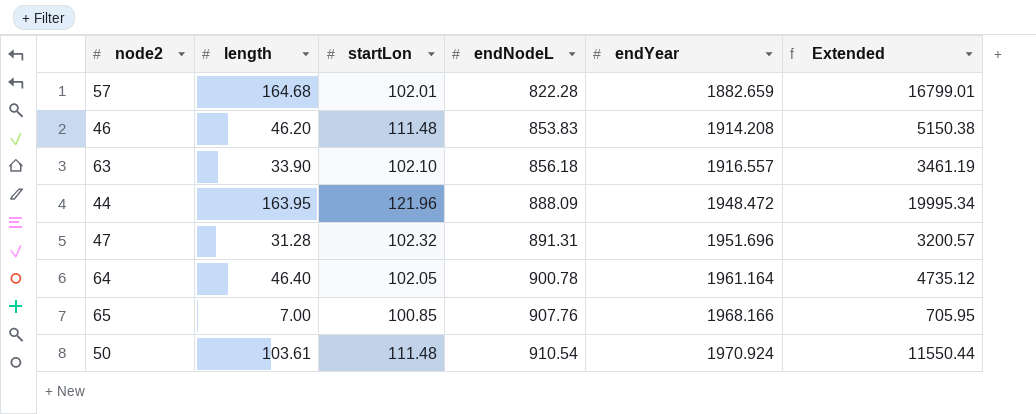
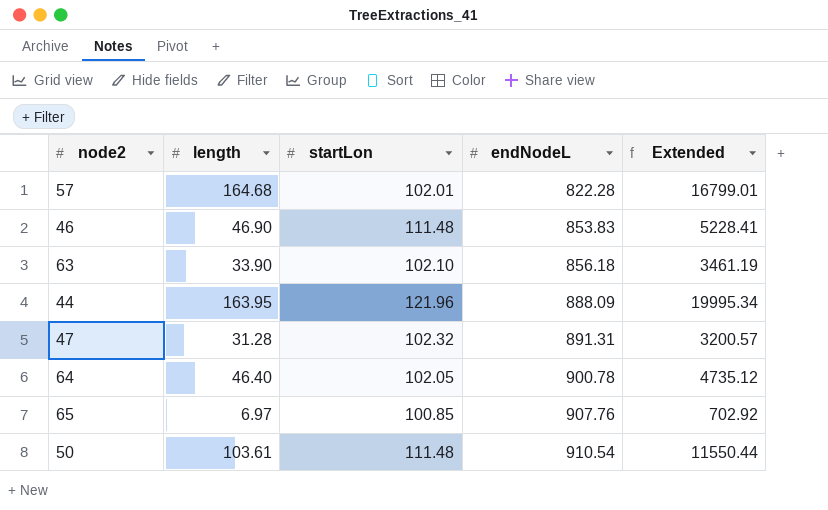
column endYear | position: 5 -> none
46 | length: 46.20 -> 46.90
46 | Extended: 5150.38 -> 5228.41
65 | length: 7.00 -> 6.97
65 | Extended: 705.95 -> 702.92

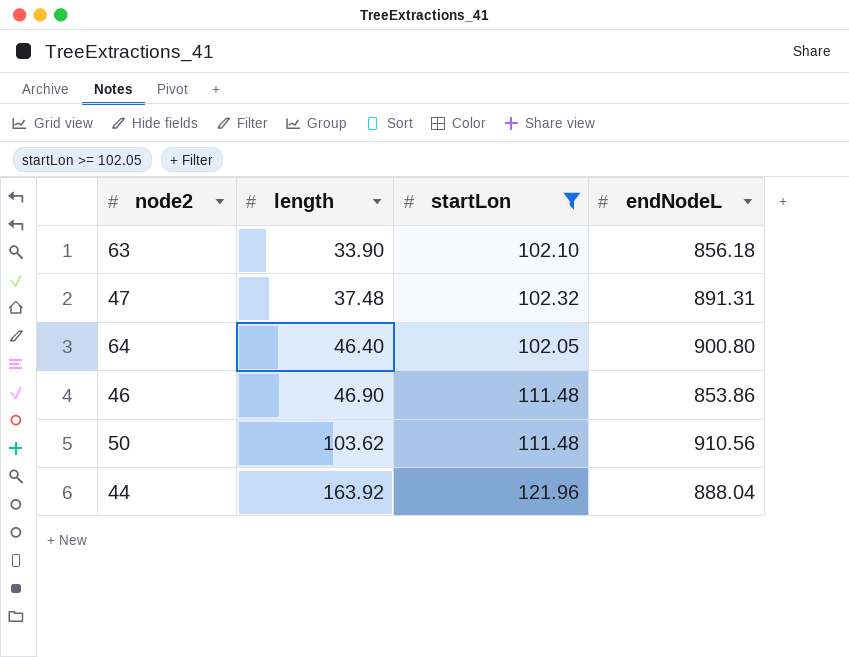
filter: none -> startLon >= 102.05
row order: endNodeL ascending -> length ascending
column Extended | formula: [length] * [startLon] -> none
47 | length: 31.28 -> 37.48
64 | endNodeL: 900.78 -> 900.80
46 | endNodeL: 853.83 -> 853.86
50 | length: 103.61 -> 103.62
50 | endNodeL: 910.54 -> 910.56
44 | length: 163.95 -> 163.92
44 | endNodeL: 888.09 -> 888.04

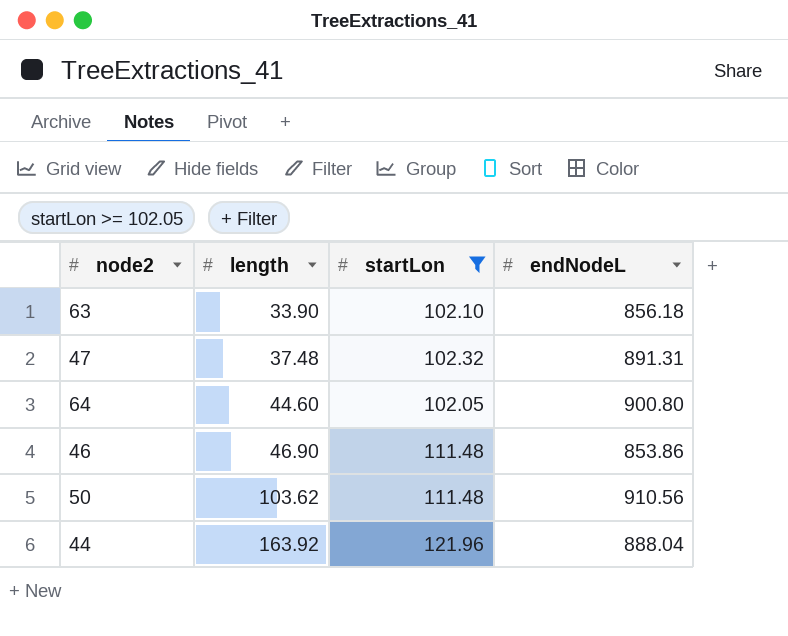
64 | length: 46.40 -> 44.60

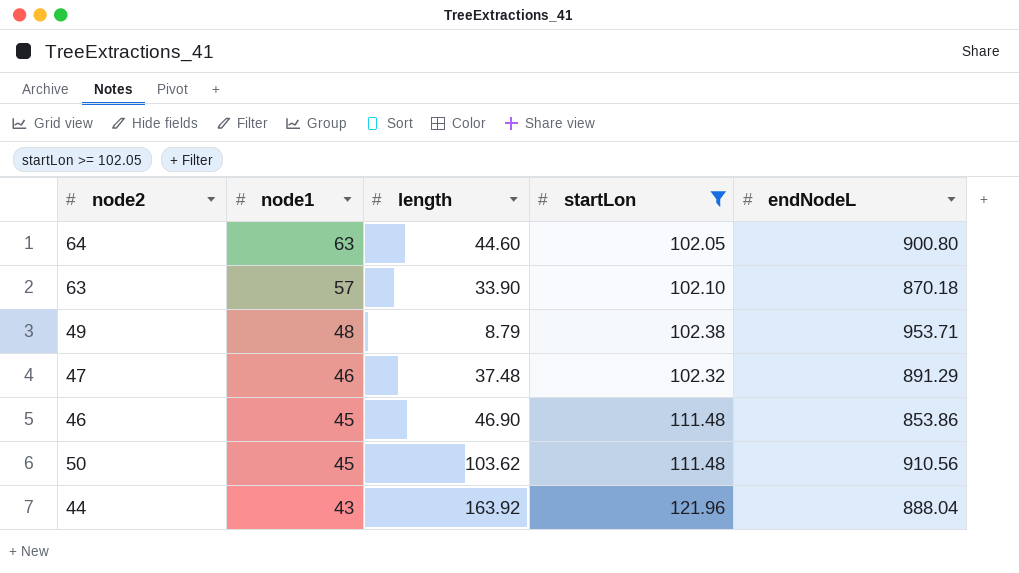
row order: length ascending -> node1 descending
column node1 | position: none -> 2
63 | endNodeL: 856.18 -> 870.18
row 49: none -> 48 | 8.79 | 102.38 | 953.71
47 | endNodeL: 891.31 -> 891.29

